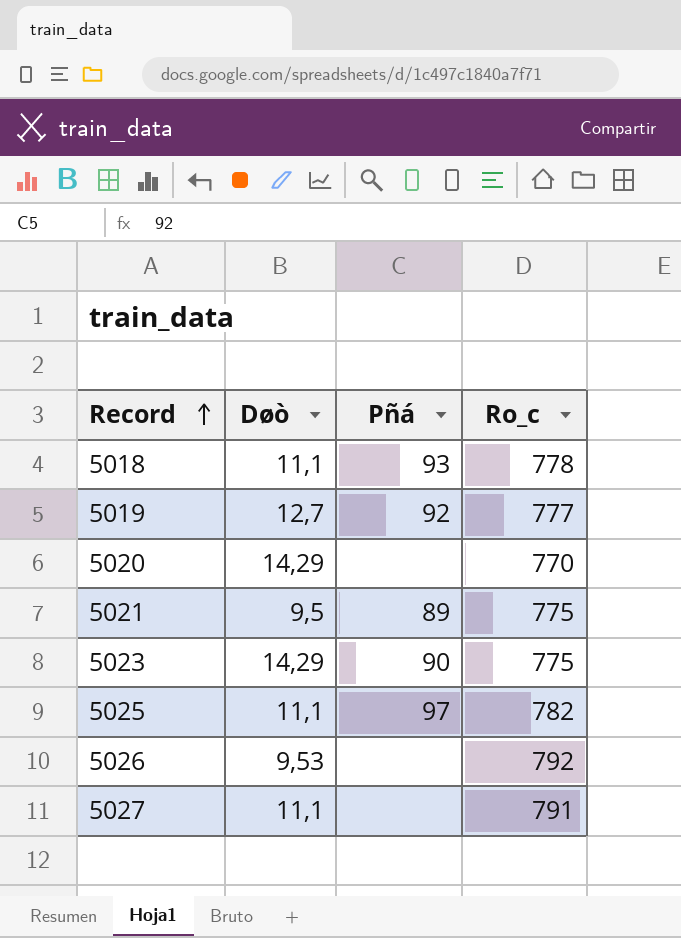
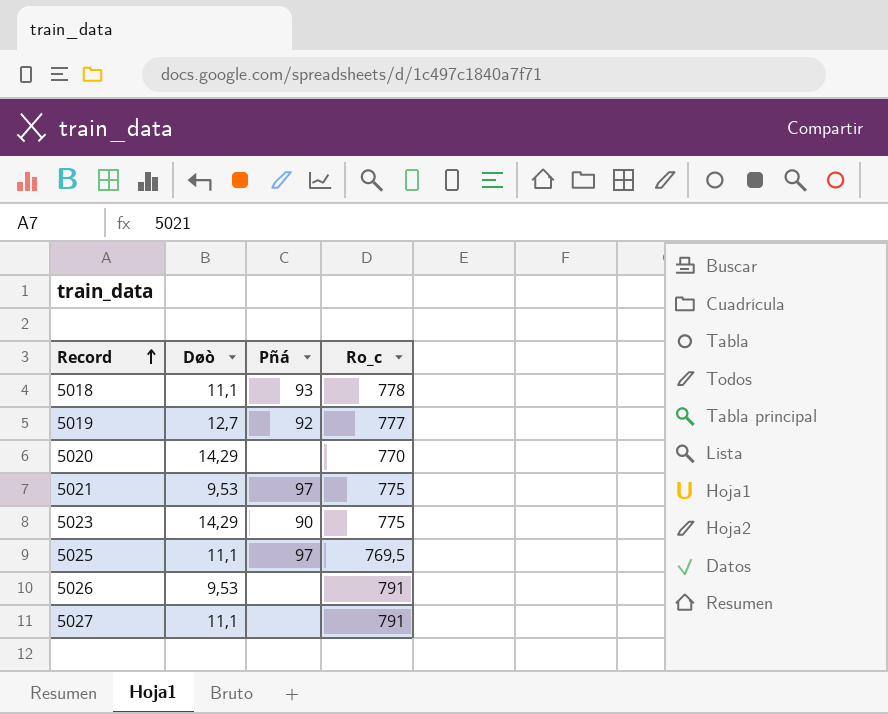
5021 | Døò: 9,5 -> 9,53
5021 | Pñá: 89 -> 97
5025 | Ro_c: 782 -> 769,5
5026 | Ro_c: 792 -> 791

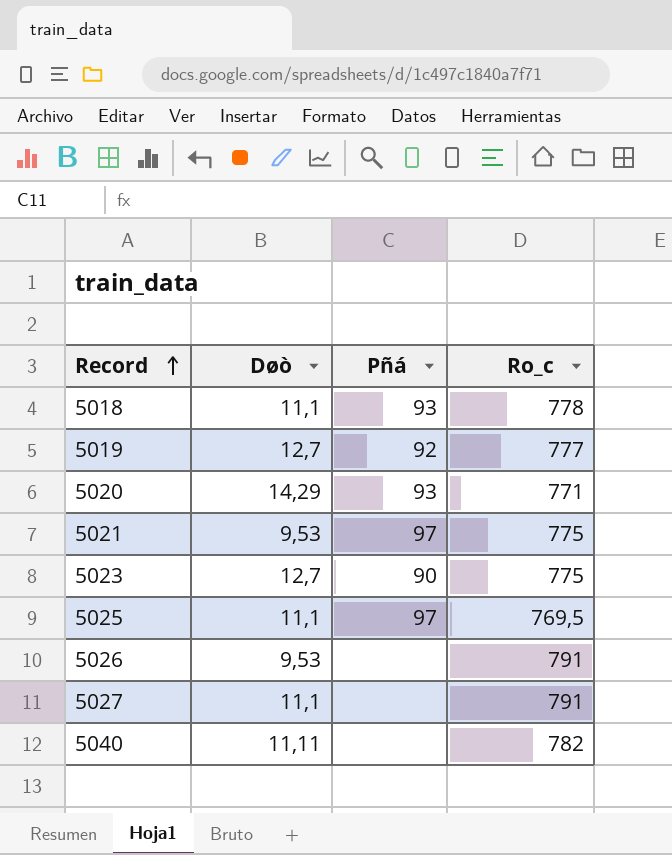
5020 | Pñá: none -> 93
5020 | Ro_c: 770 -> 771
5023 | Døò: 14,29 -> 12,7
row 5040: none -> 11,11 | none | 782

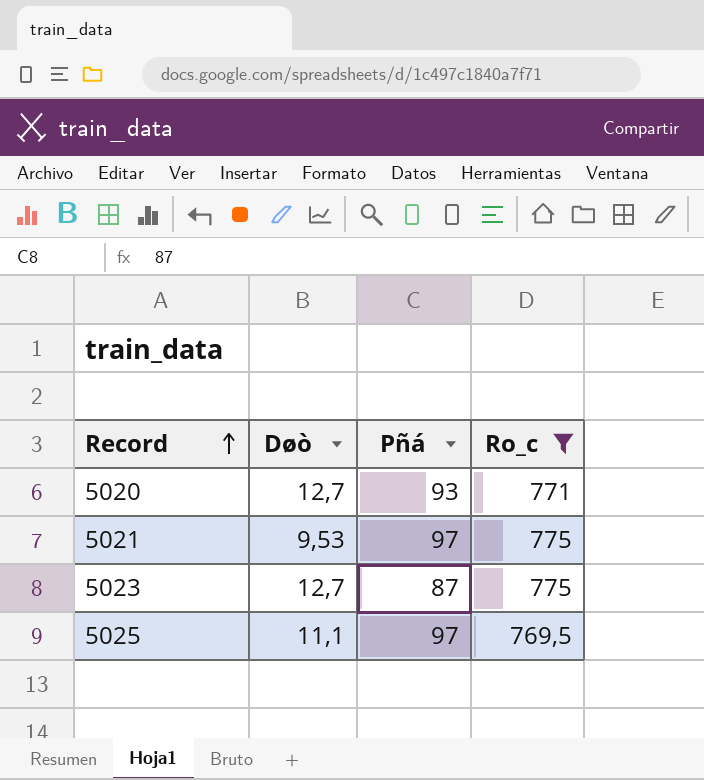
filter: none -> Ro_c <= 775
5020 | Døò: 14,29 -> 12,7
5023 | Pñá: 90 -> 87

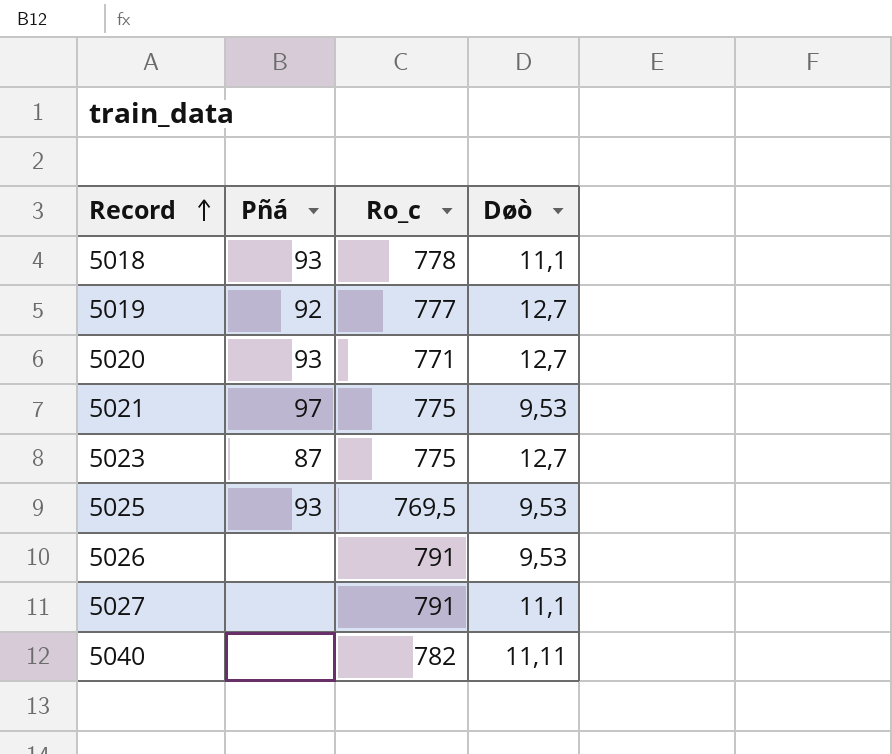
filter: Ro_c <= 775 -> none
column Døò | position: 2 -> 4
5025 | Pñá: 97 -> 93
5025 | Døò: 11,1 -> 9,53

